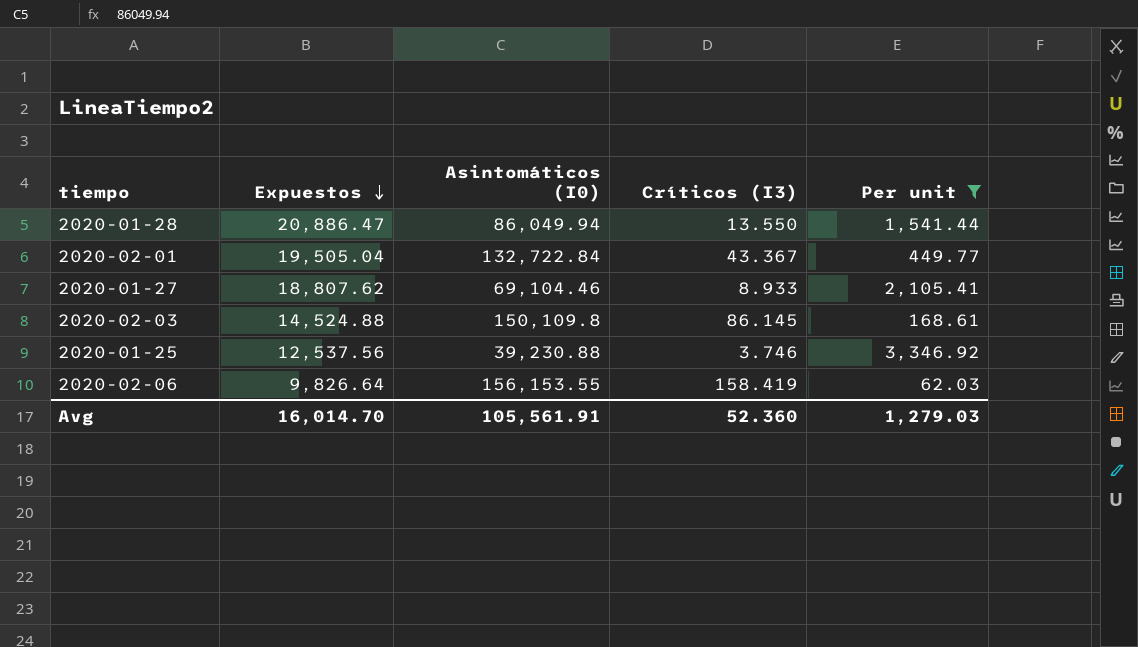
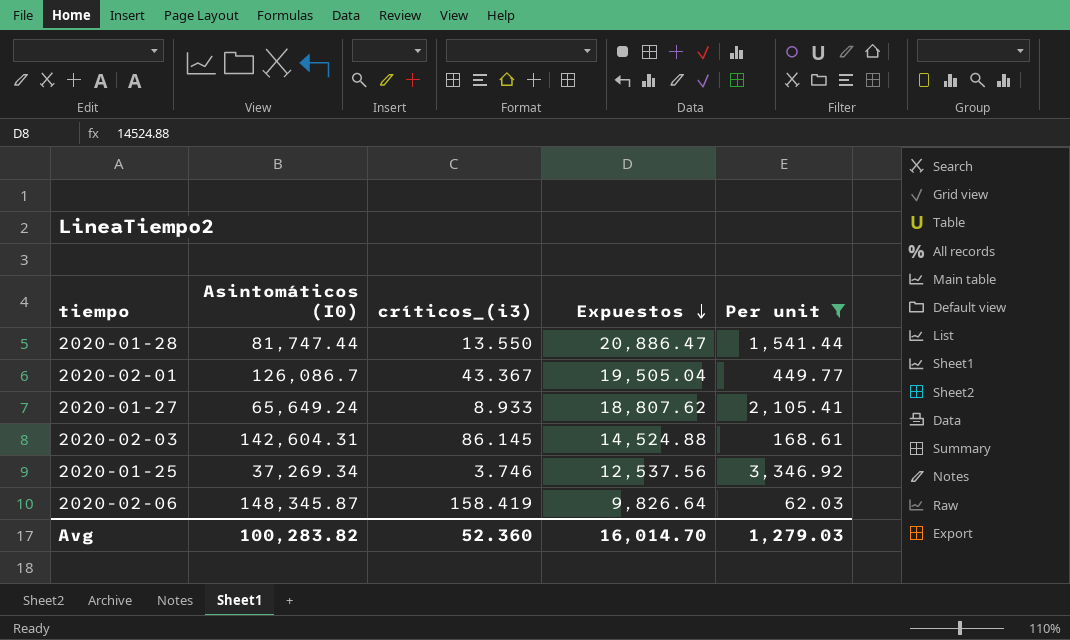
column name: Críticos (I3) -> críticos_(i3)
column Expuestos | position: 2 -> 4
2020-01-28 | Asintomáticos (I0): 86,049.94 -> 81,747.44
2020-02-01 | Asintomáticos (I0): 132,722.84 -> 126,086.7
2020-01-27 | Asintomáticos (I0): 69,104.46 -> 65,649.24
2020-02-03 | Asintomáticos (I0): 150,109.8 -> 142,604.31
2020-01-25 | Asintomáticos (I0): 39,230.88 -> 37,269.34
2020-02-06 | Asintomáticos (I0): 156,153.55 -> 148,345.87
Avg | Asintomáticos (I0): 105,561.91 -> 100,283.82

